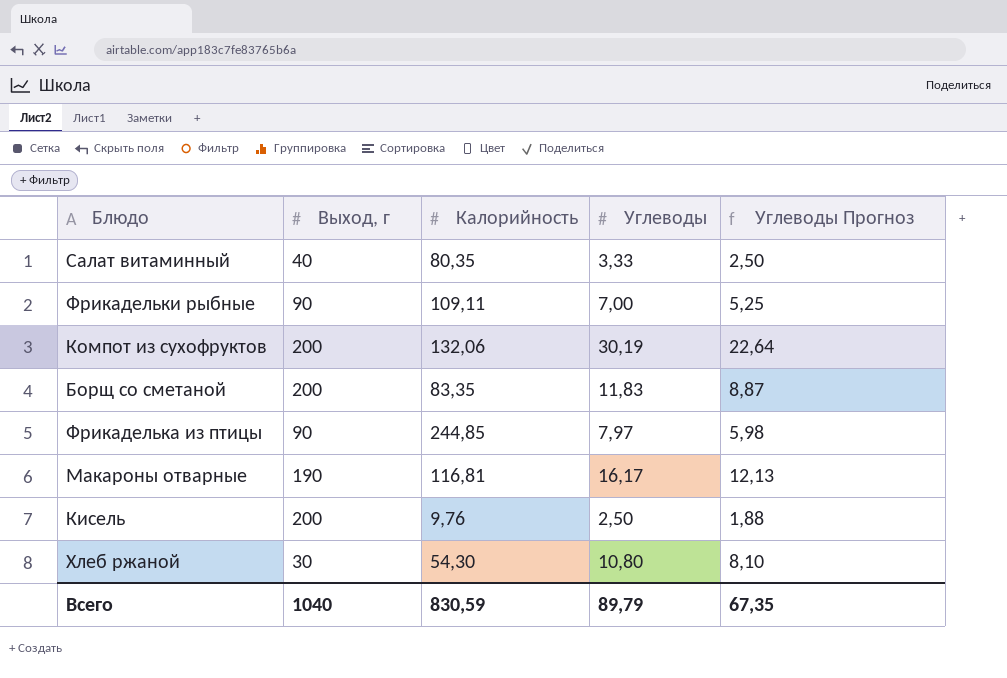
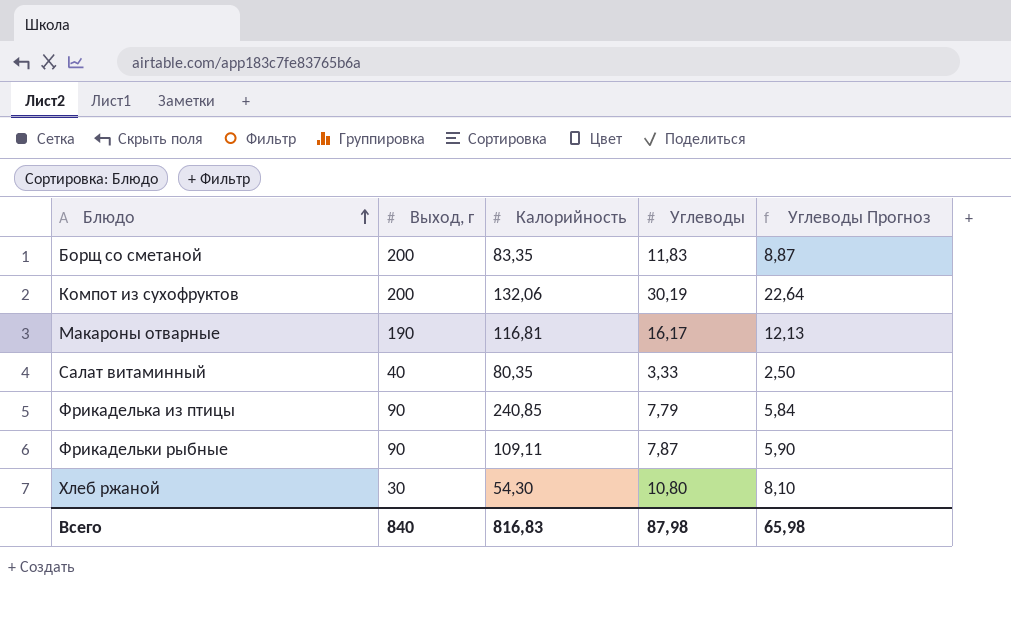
row order: none -> Блюдо ascending
row Кисель: 200 | 9,76 | 2,50 | 1,88 -> none
Фрикаделька из птицы | Калорийность: 244,85 -> 240,85
Фрикаделька из птицы | Углеводы: 7,97 -> 7,79
Фрикаделька из птицы | Углеводы Прогноз: 5,98 -> 5,84
Фрикадельки рыбные | Углеводы: 7,00 -> 7,87
Фрикадельки рыбные | Углеводы Прогноз: 5,25 -> 5,90
Всего | Выход, г: 1040 -> 840
Всего | Калорийность: 830,59 -> 816,83
Всего | Углеводы: 89,79 -> 87,98
Всего | Углеводы Прогноз: 67,35 -> 65,98

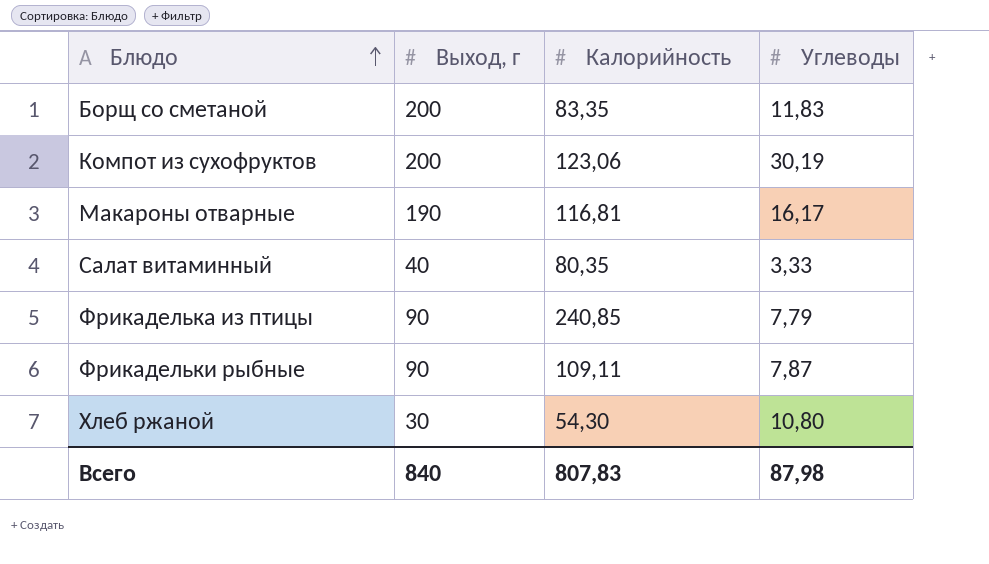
column Углеводы Прогноз | formula: [Углеводы] * 0,75 -> none
Компот из сухофруктов | Калорийность: 132,06 -> 123,06
Всего | Калорийность: 816,83 -> 807,83

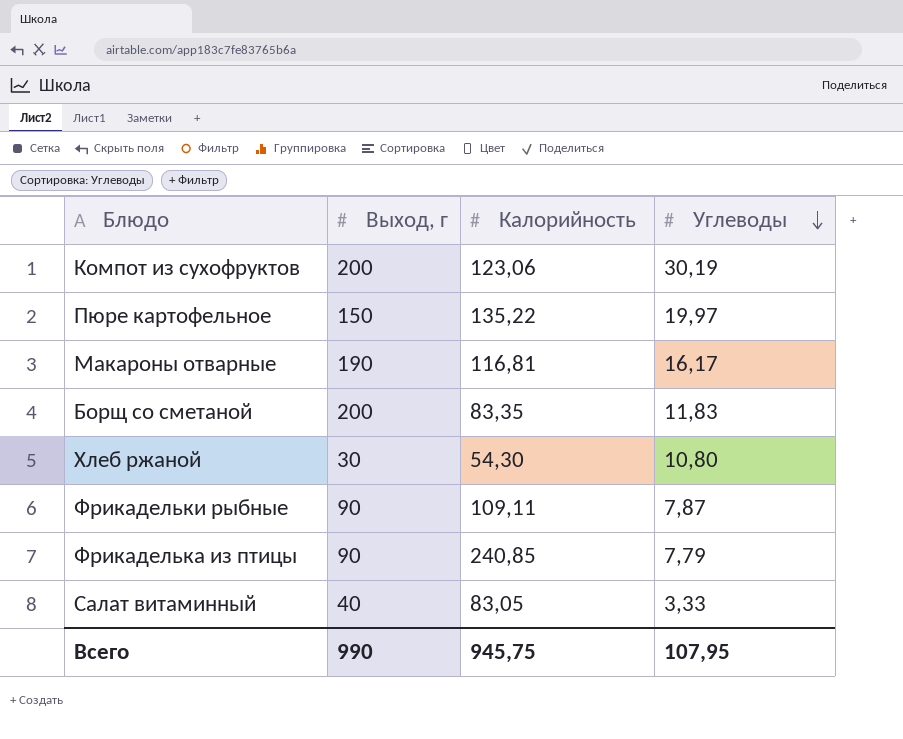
row order: Блюдо ascending -> Углеводы descending
row Пюре картофельное: none -> 150 | 135,22 | 19,97
Салат витаминный | Калорийность: 80,35 -> 83,05
Всего | Выход, г: 840 -> 990
Всего | Калорийность: 807,83 -> 945,75
Всего | Углеводы: 87,98 -> 107,95

